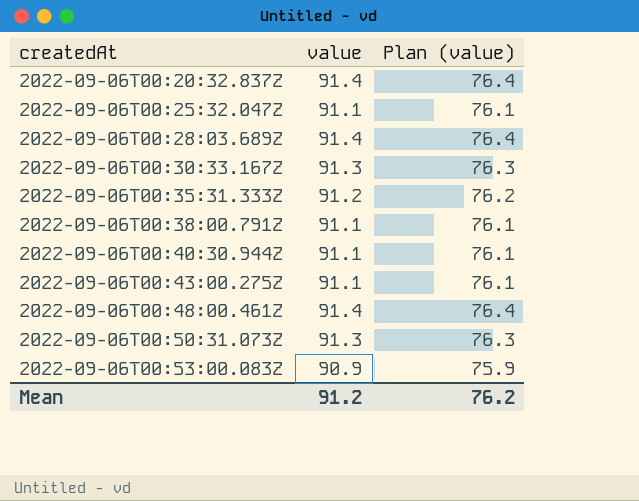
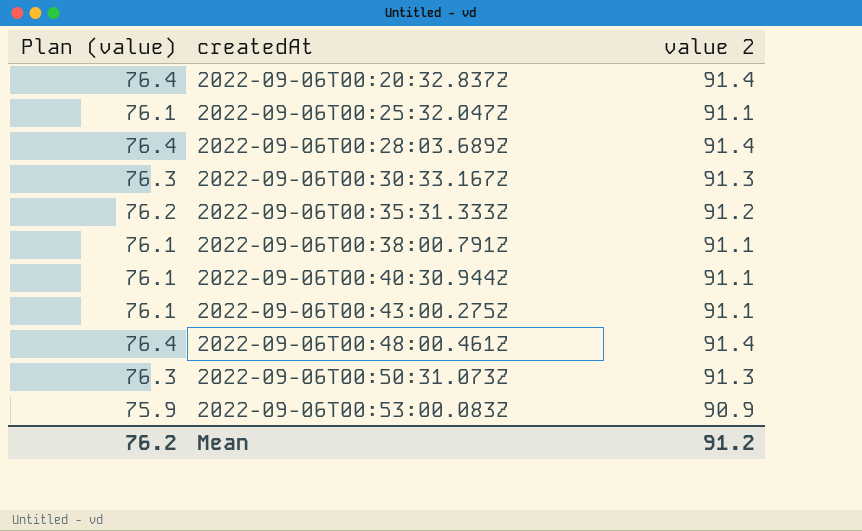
column Plan (value) | position: 3 -> 1
column name: value -> value 2

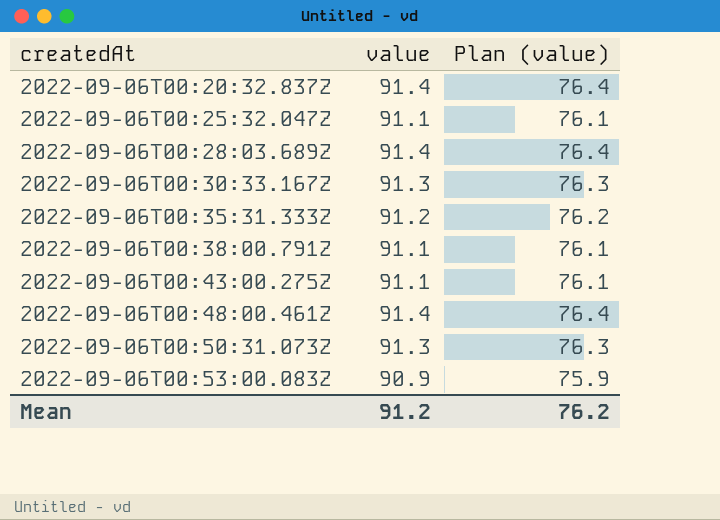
column name: value 2 -> value
column Plan (value) | position: 1 -> 3
row 2022-09-06T00:40:30.944Z: 76.1 | 91.1 -> none

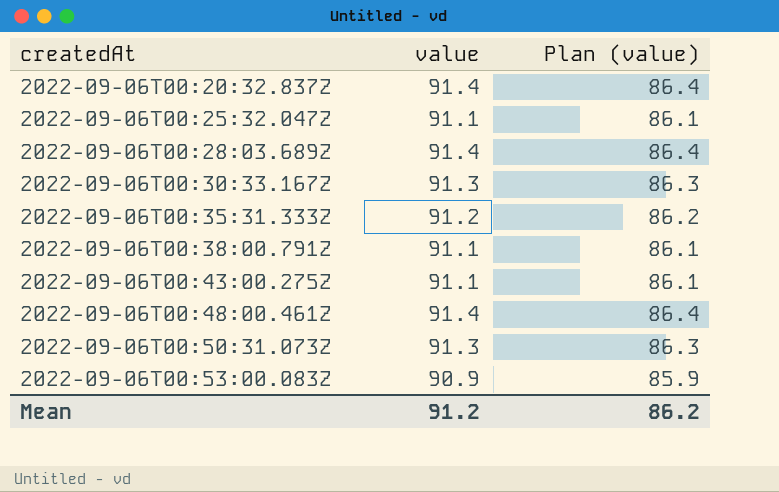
column Plan (value) | formula: [value] - 15 -> [value] - 5
Mean | Plan (value): 76.2 -> 86.2

